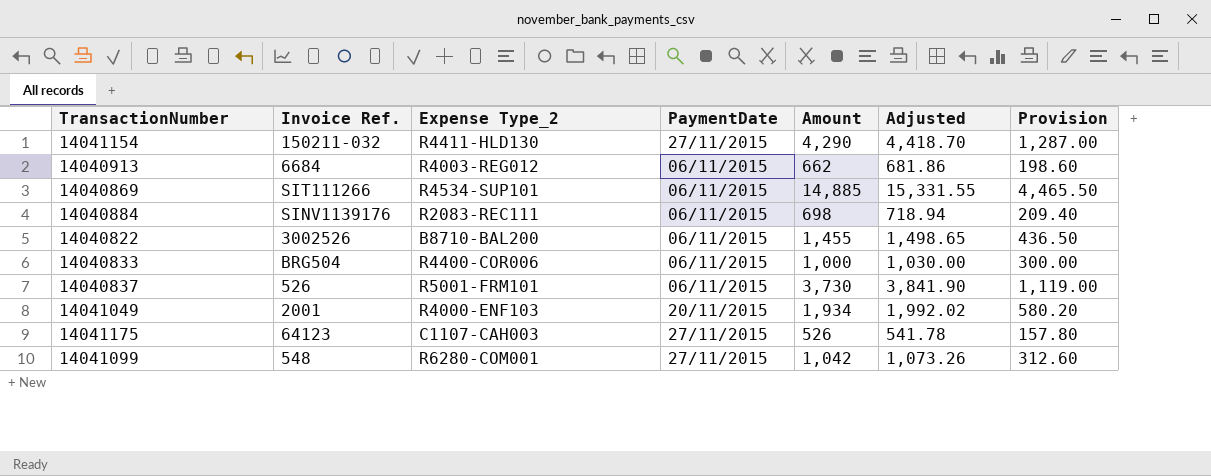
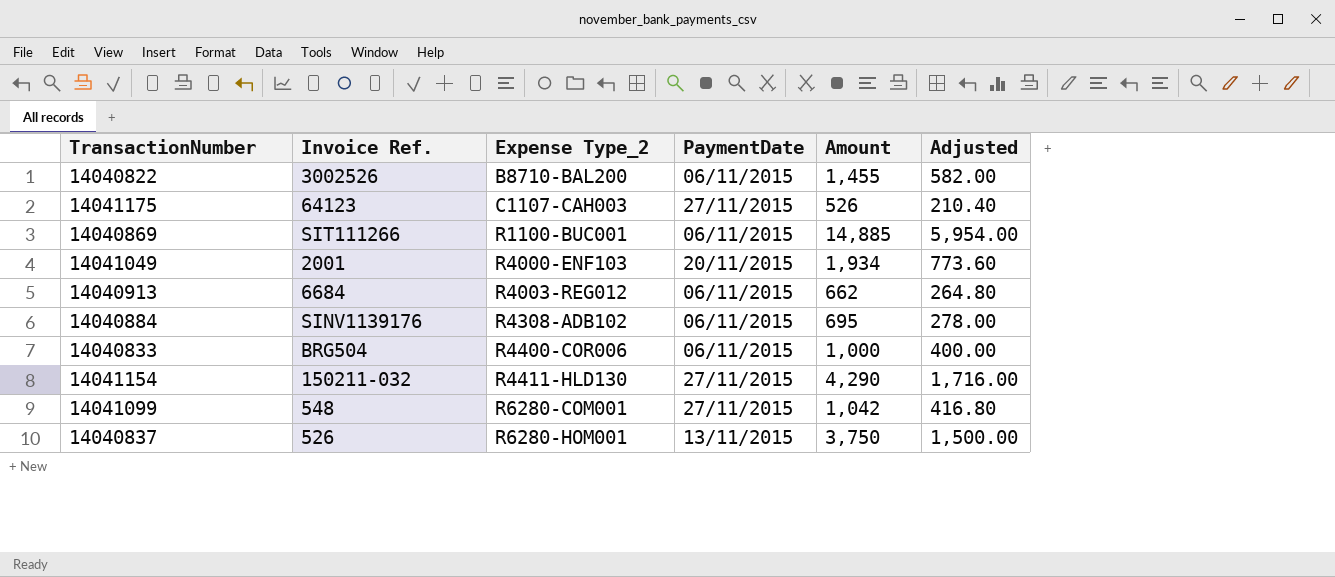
row order: none -> Expense Type_2 ascending
column Provision | formula: [Amount] * 0.3 -> none
column Adjusted | formula: [Amount] * 1.03 -> [Amount] * 0.4
14040869 | Expense Type_2: R4534-SUP101 -> R1100-BUC001
14040884 | Expense Type_2: R2083-REC111 -> R4308-ADB102
14040884 | Amount: 698 -> 695
14040837 | Expense Type_2: R5001-FRM101 -> R6280-HOM001
14040837 | PaymentDate: 06/11/2015 -> 13/11/2015
14040837 | Amount: 3,730 -> 3,750

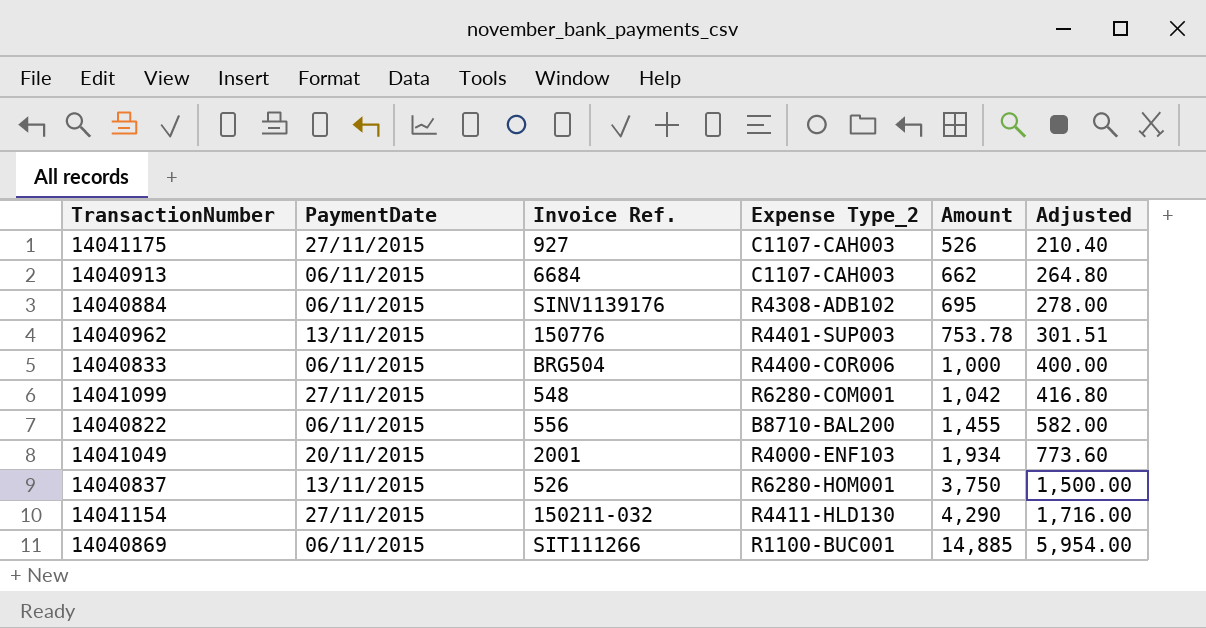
row order: Expense Type_2 ascending -> Amount ascending
column PaymentDate | position: 4 -> 2
14041175 | Invoice Ref.: 64123 -> 927
14040913 | Expense Type_2: R4003-REG012 -> C1107-CAH003
row 14040962: none -> 13/11/2015 | 150776 | R4401-SUP003 | 753.78 | 301.51
14040822 | Invoice Ref.: 3002526 -> 556

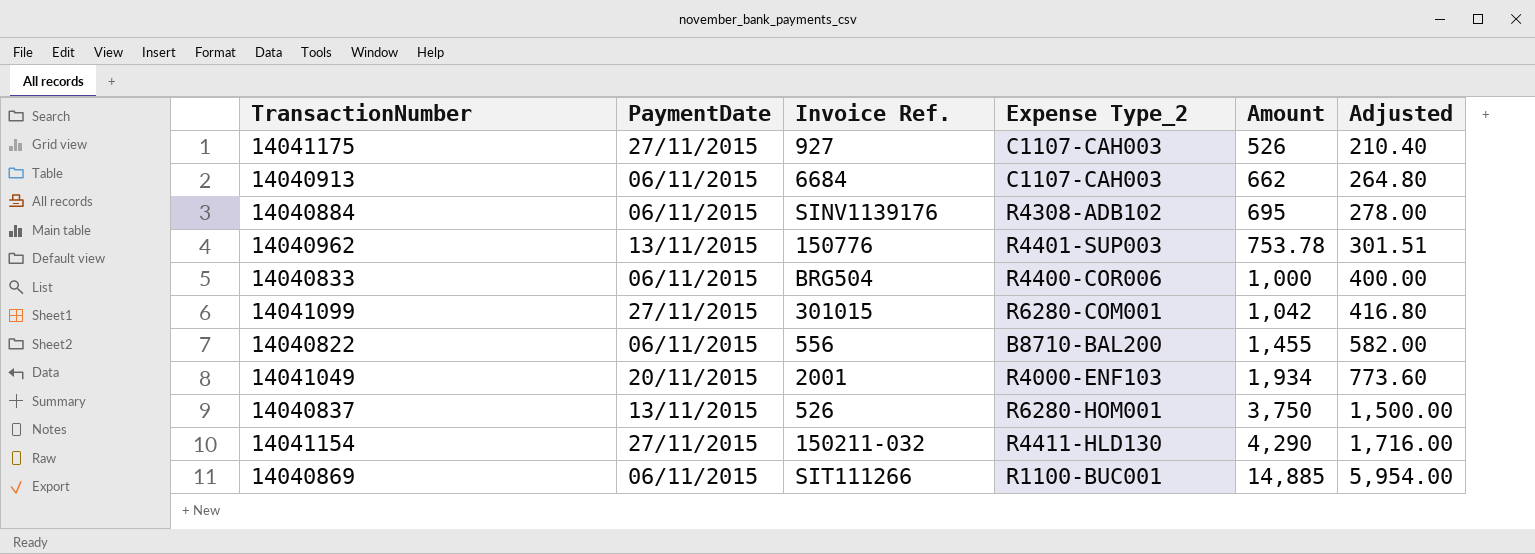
14041099 | Invoice Ref.: 548 -> 301015

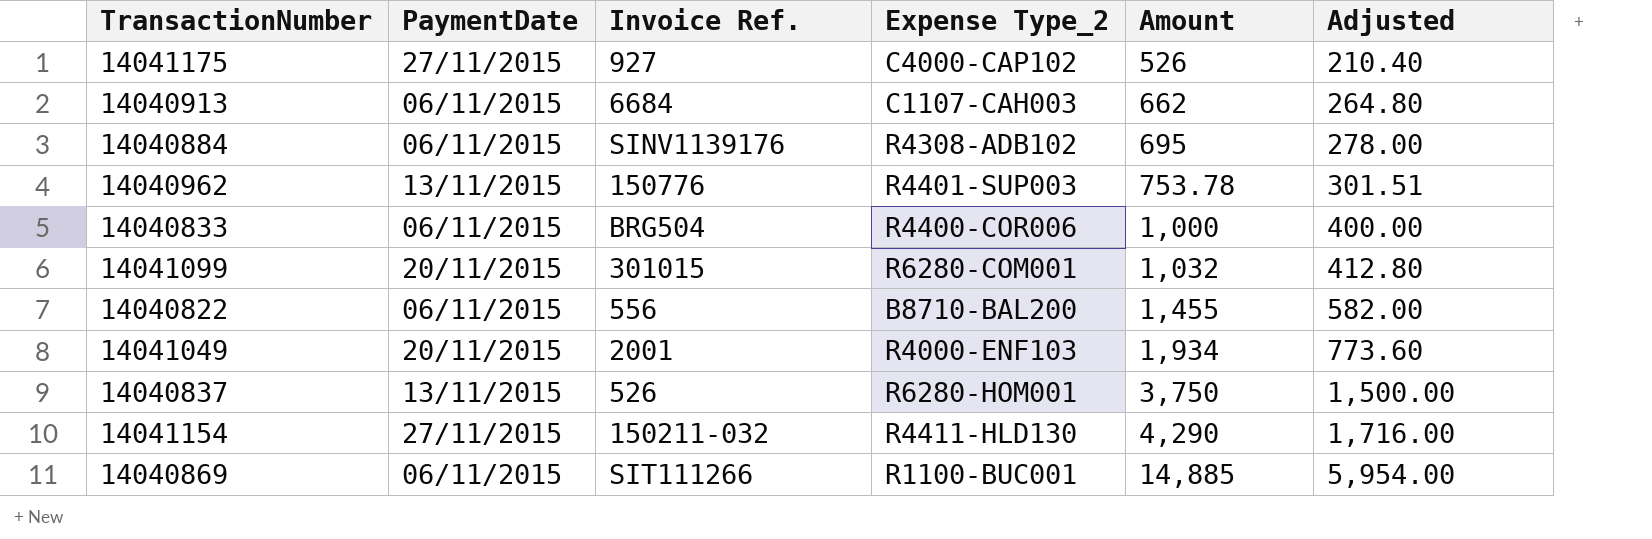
14041175 | Expense Type_2: C1107-CAH003 -> C4000-CAP102
14041099 | PaymentDate: 27/11/2015 -> 20/11/2015
14041099 | Amount: 1,042 -> 1,032
14041099 | Adjusted: 416.80 -> 412.80

